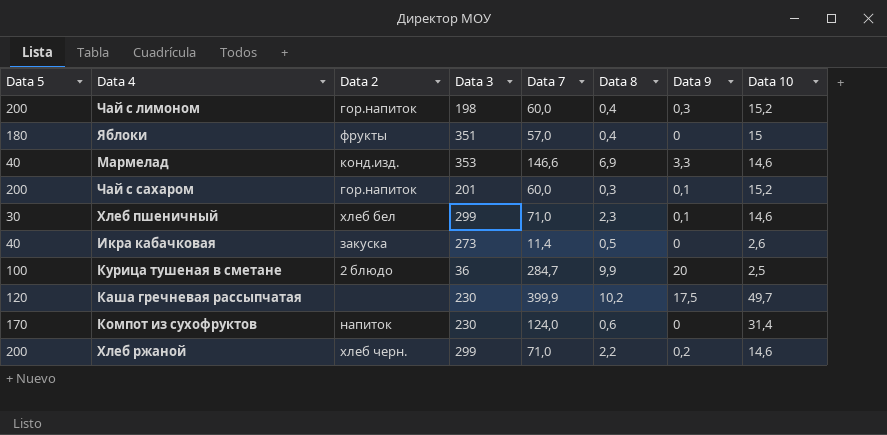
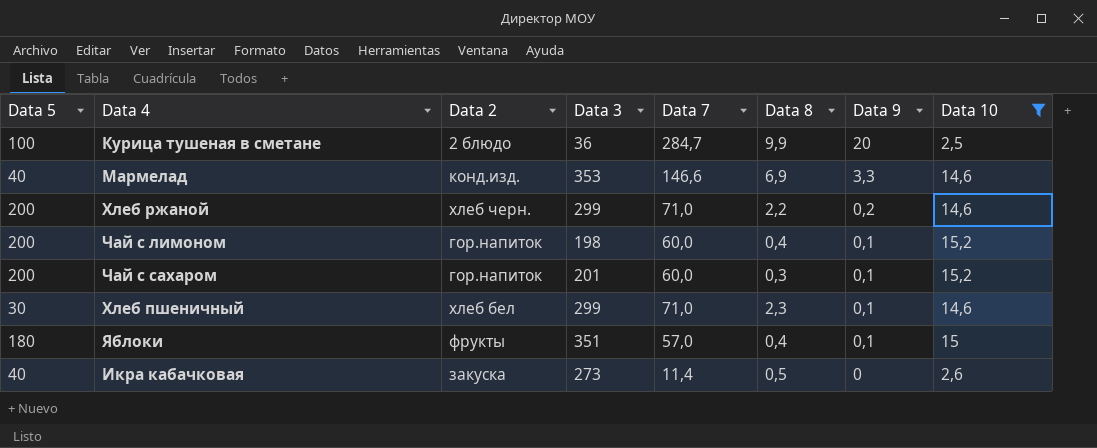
filter: none -> Data 10 <= 15,2
row order: none -> Data 9 descending
Чай с лимоном | Data 9: 0,3 -> 0,1
Яблоки | Data 9: 0 -> 0,1

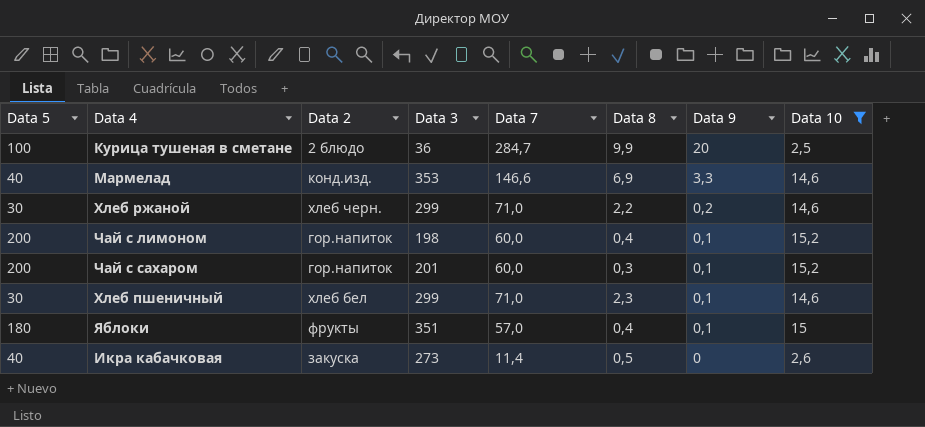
Хлеб ржаной | Data 5: 200 -> 30

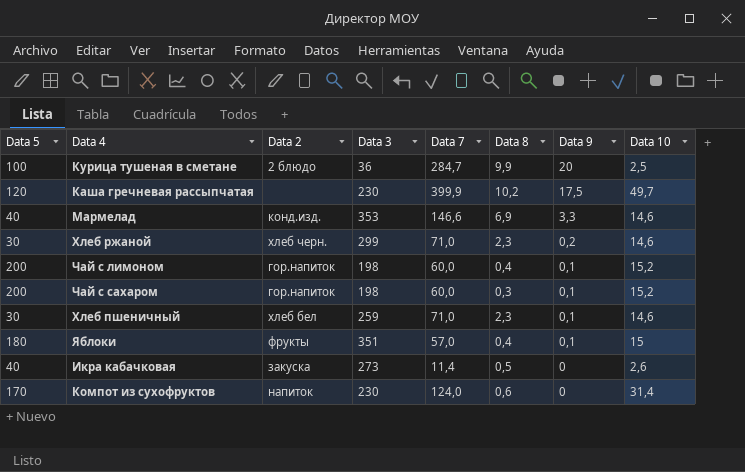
filter: Data 10 <= 15,2 -> none
Хлеб ржаной | Data 8: 2,2 -> 2,3
Чай с сахаром | Data 3: 201 -> 198
Хлеб пшеничный | Data 3: 299 -> 259

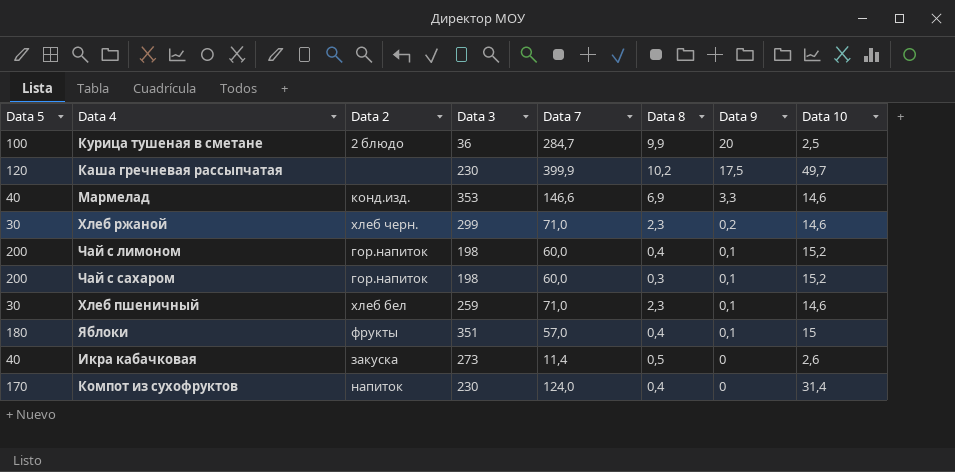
Компот из сухофруктов | Data 8: 0,6 -> 0,4

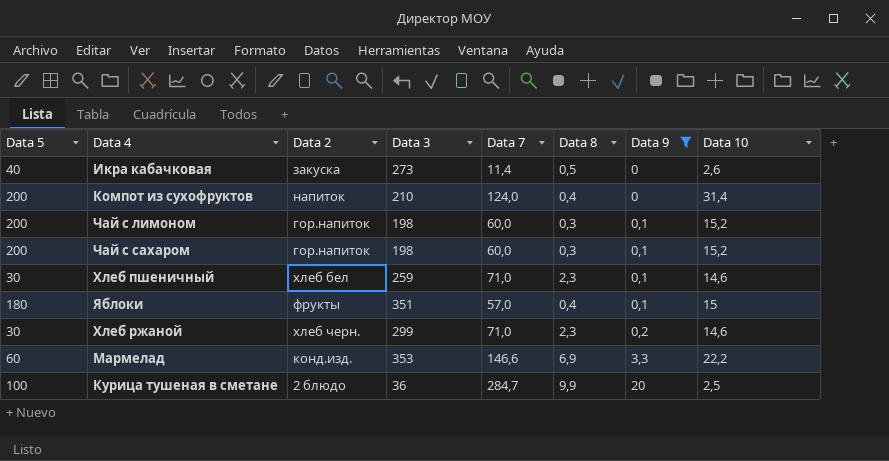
filter: none -> Data 9 != 17,5
row order: Data 9 descending -> Data 9 ascending
Компот из сухофруктов | Data 5: 170 -> 200
Компот из сухофруктов | Data 3: 230 -> 210
Чай с лимоном | Data 8: 0,4 -> 0,3
Мармелад | Data 5: 40 -> 60
Мармелад | Data 10: 14,6 -> 22,2

